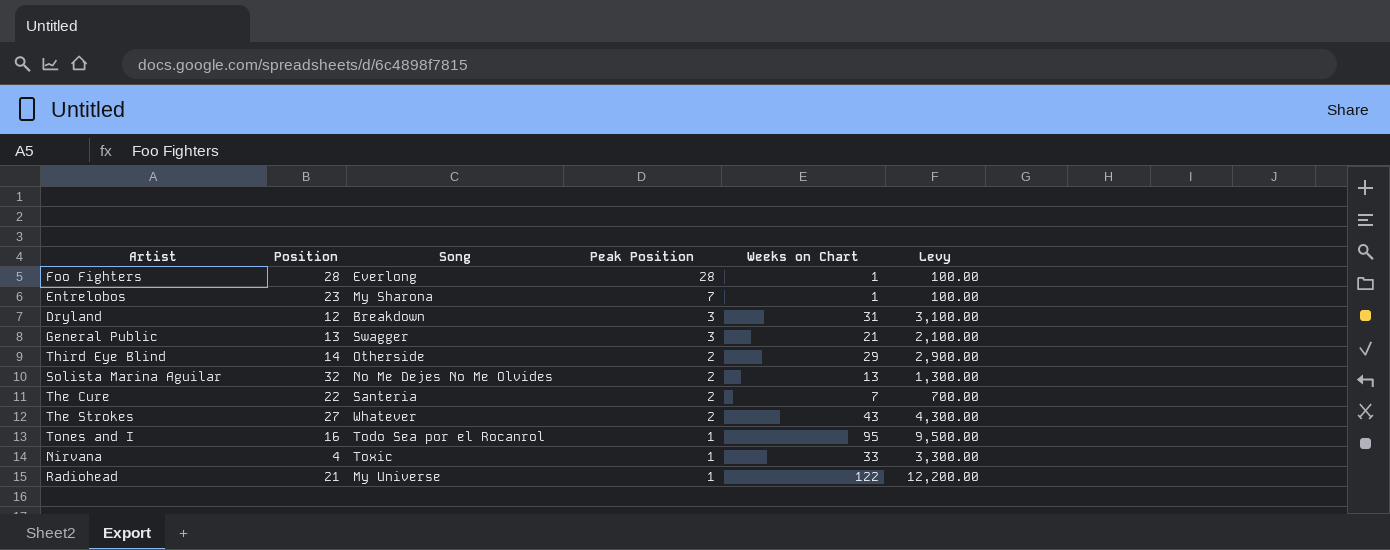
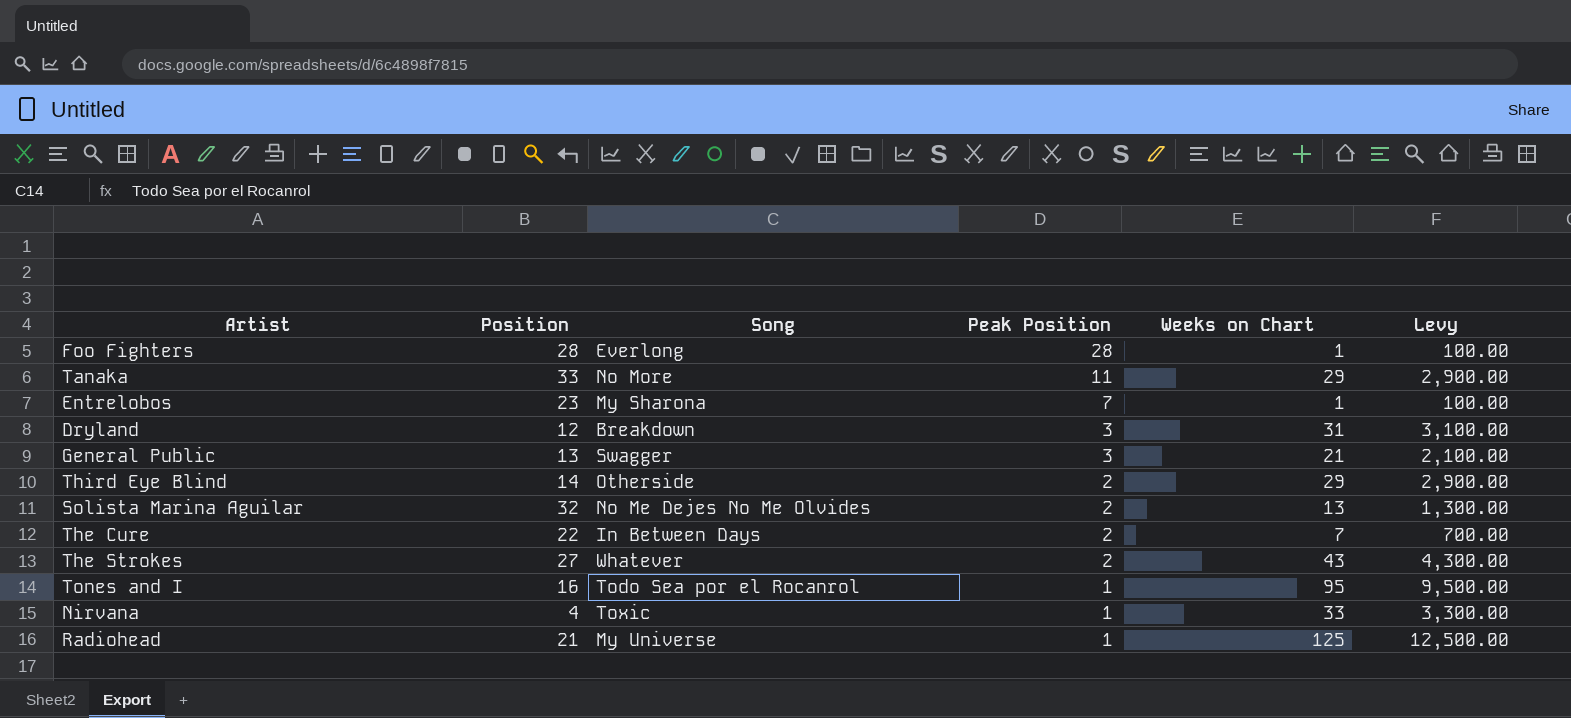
row Tanaka: none -> 33 | No More | 11 | 29 | 2,900.00
The Cure | Song: Santeria -> In Between Days
Radiohead | Weeks on Chart: 122 -> 125
Radiohead | Levy: 12,200.00 -> 12,500.00

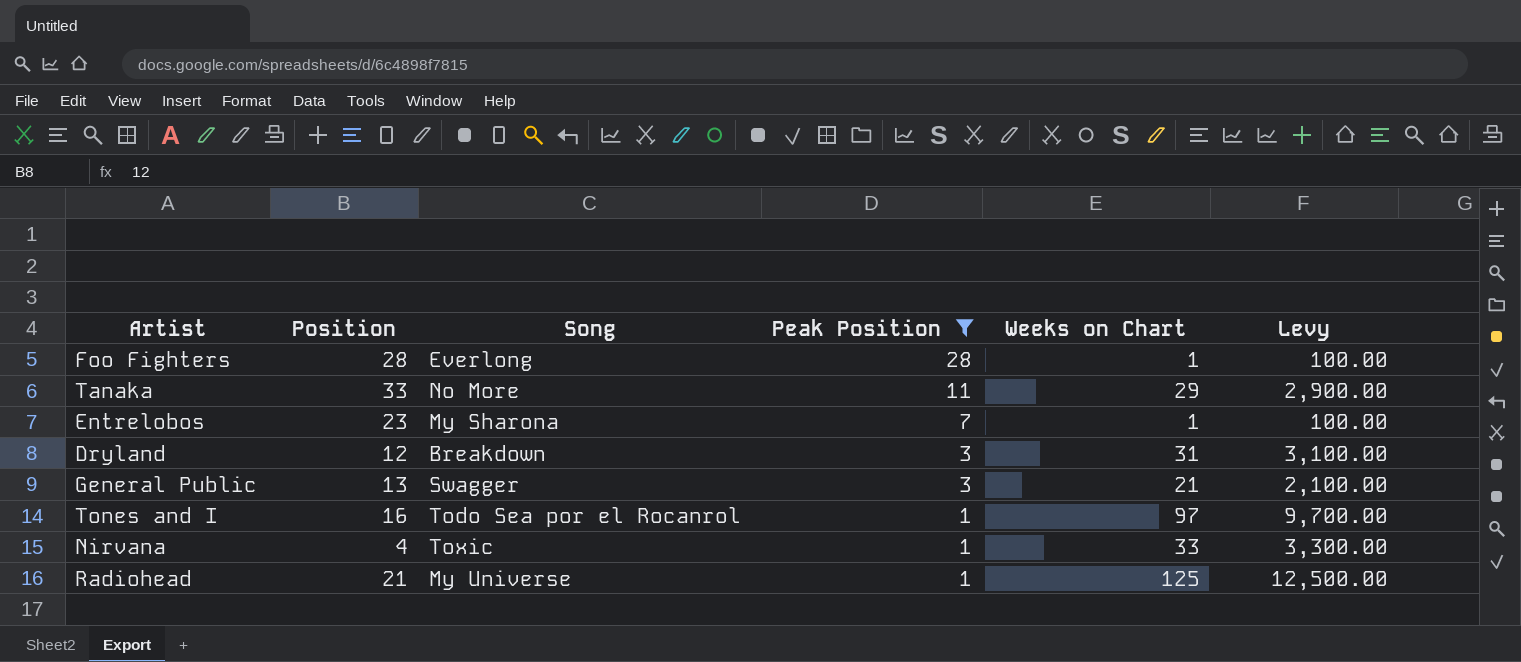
filter: none -> Peak Position != 2
Tones and I | Weeks on Chart: 95 -> 97
Tones and I | Levy: 9,500.00 -> 9,700.00

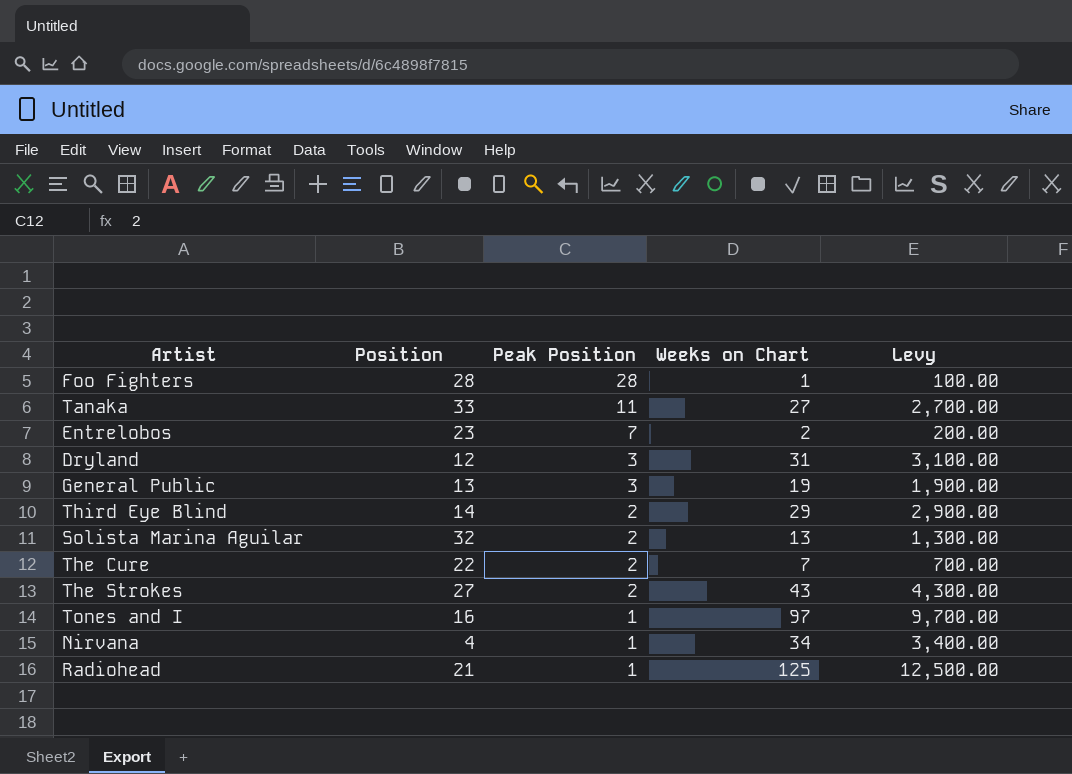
filter: Peak Position != 2 -> none
column Song | position: 3 -> none
Tanaka | Weeks on Chart: 29 -> 27
Tanaka | Levy: 2,900.00 -> 2,700.00
Entrelobos | Weeks on Chart: 1 -> 2
Entrelobos | Levy: 100.00 -> 200.00
General Public | Weeks on Chart: 21 -> 19
General Public | Levy: 2,100.00 -> 1,900.00
Nirvana | Weeks on Chart: 33 -> 34
Nirvana | Levy: 3,300.00 -> 3,400.00

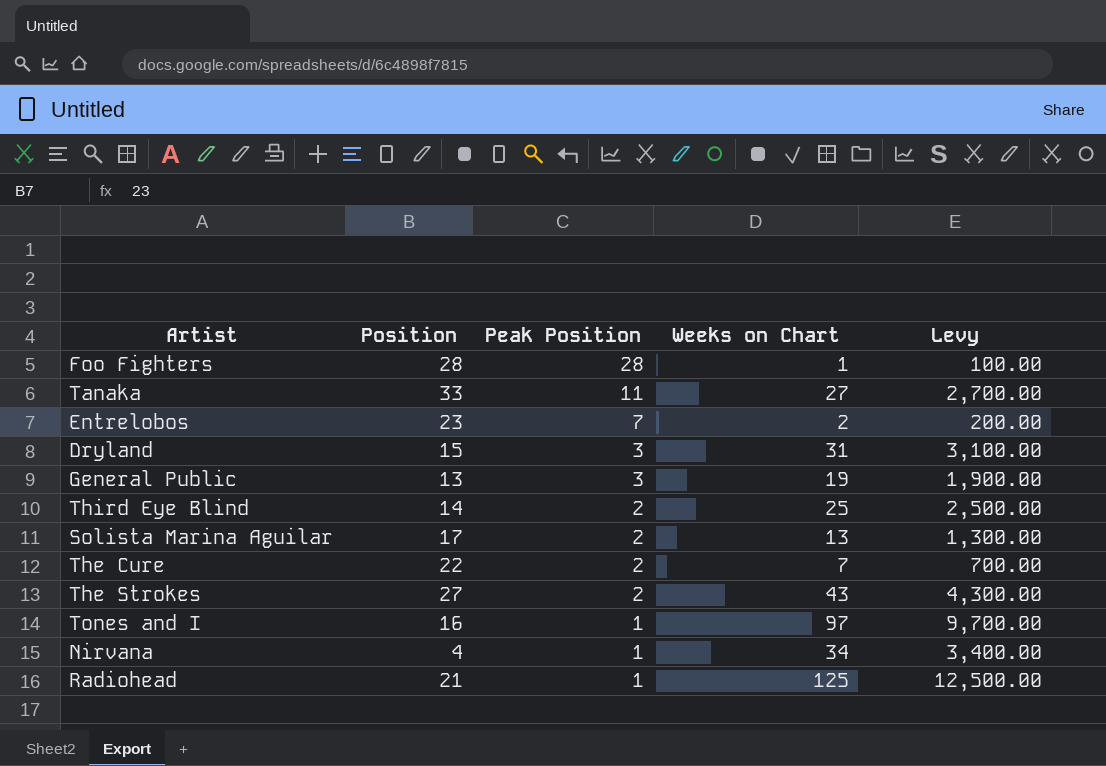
Dryland | Position: 12 -> 15
Third Eye Blind | Weeks on Chart: 29 -> 25
Third Eye Blind | Levy: 2,900.00 -> 2,500.00
Solista Marina Aguilar | Position: 32 -> 17

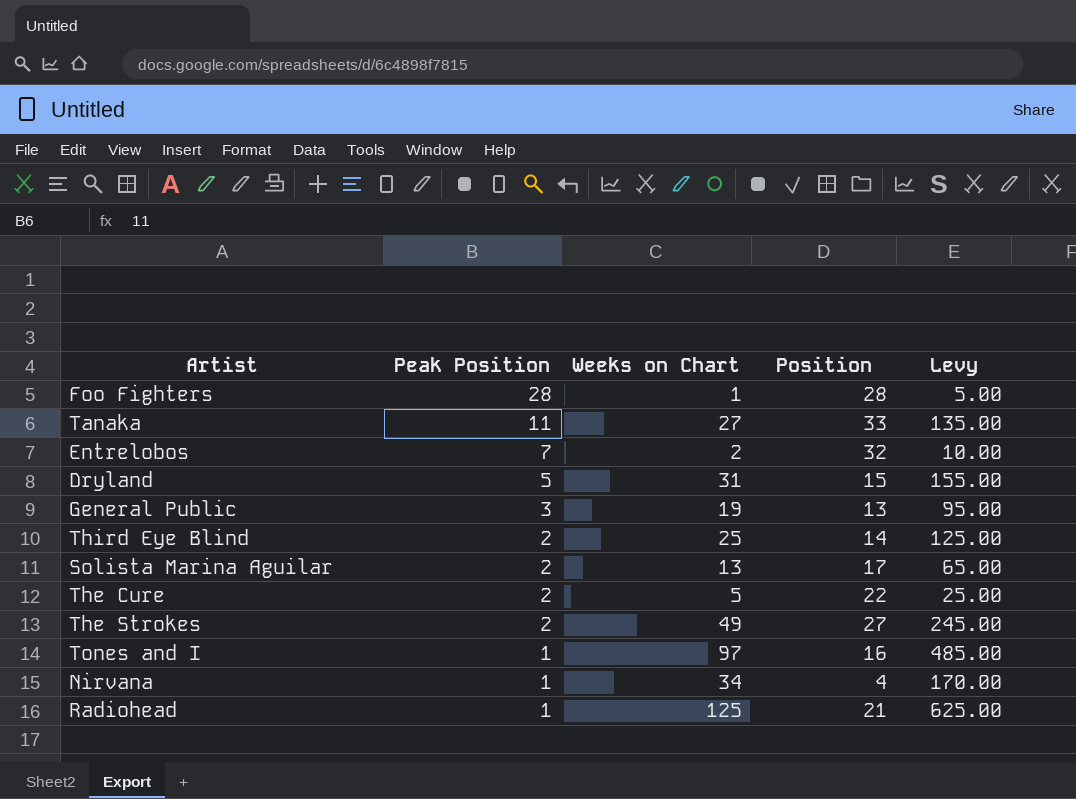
column Position | position: 2 -> 4
column Levy | formula: [Weeks on Chart] * 100 -> [Weeks on Chart] * 5
Entrelobos | Position: 23 -> 32
Dryland | Peak Position: 3 -> 5
The Cure | Weeks on Chart: 7 -> 5
The Strokes | Weeks on Chart: 43 -> 49

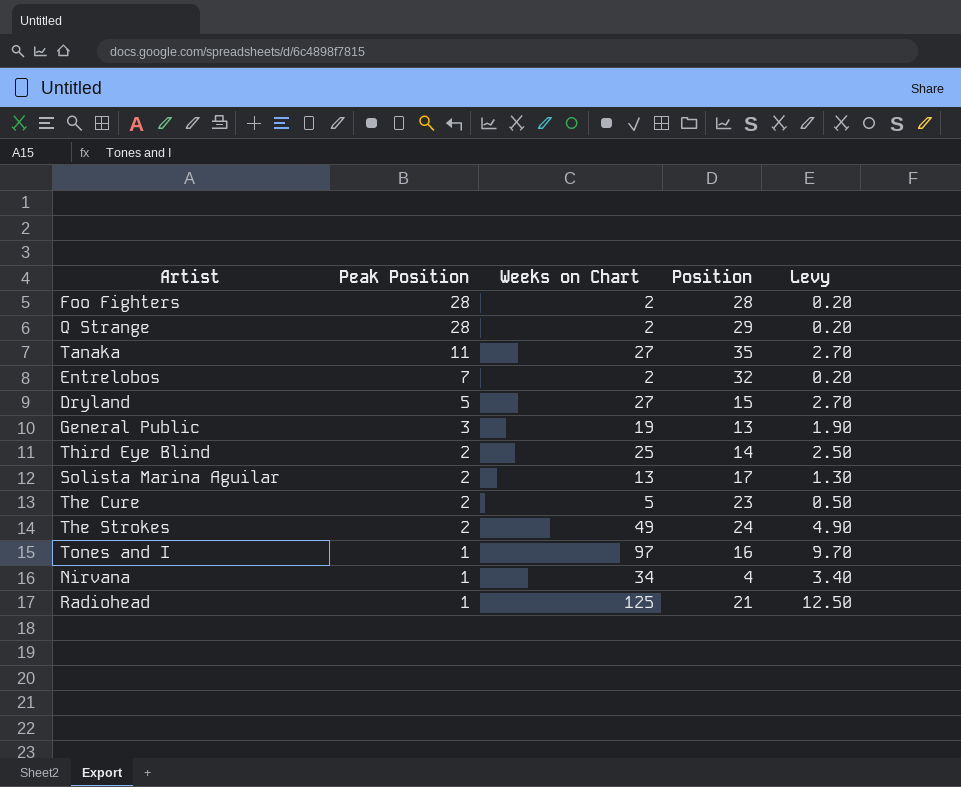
column Levy | formula: [Weeks on Chart] * 5 -> [Weeks on Chart] * 0.1
Foo Fighters | Weeks on Chart: 1 -> 2
row Q Strange: none -> 28 | 2 | 29 | 0.20
Tanaka | Position: 33 -> 35
Dryland | Weeks on Chart: 31 -> 27
The Cure | Position: 22 -> 23
The Strokes | Position: 27 -> 24

